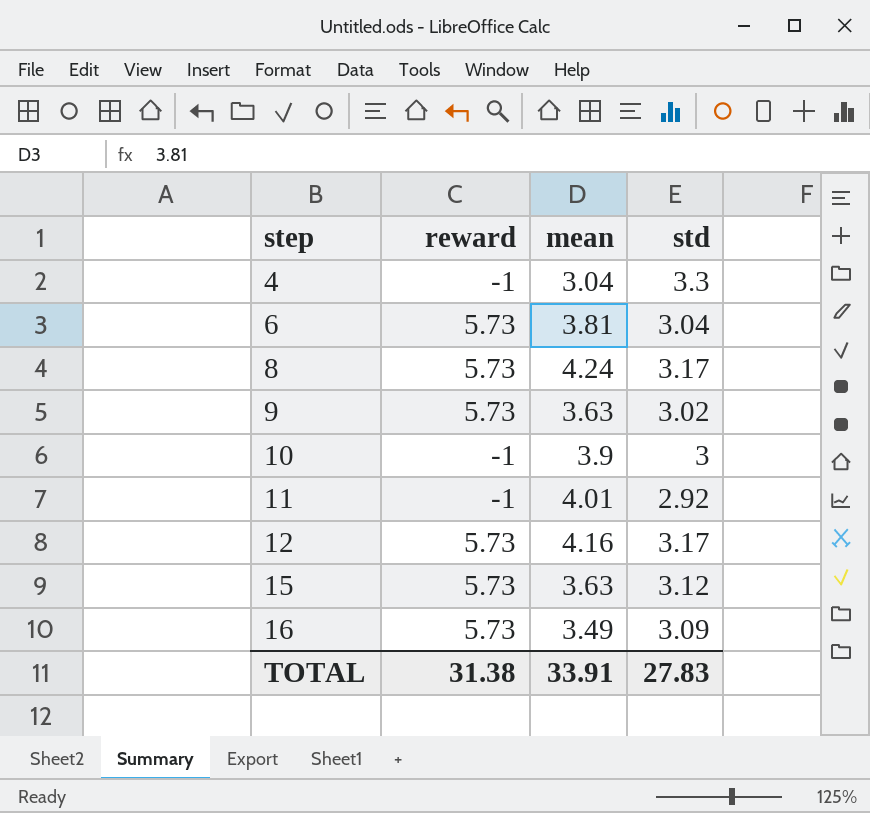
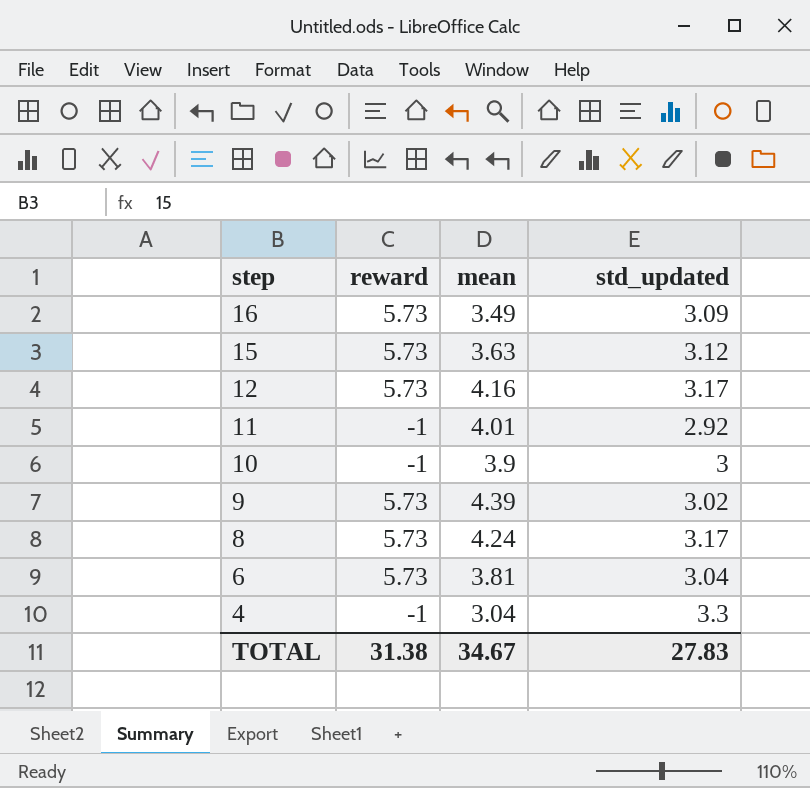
row order: step ascending -> step descending
column name: std -> std_updated
9 | mean: 3.63 -> 4.39
TOTAL | mean: 33.91 -> 34.67

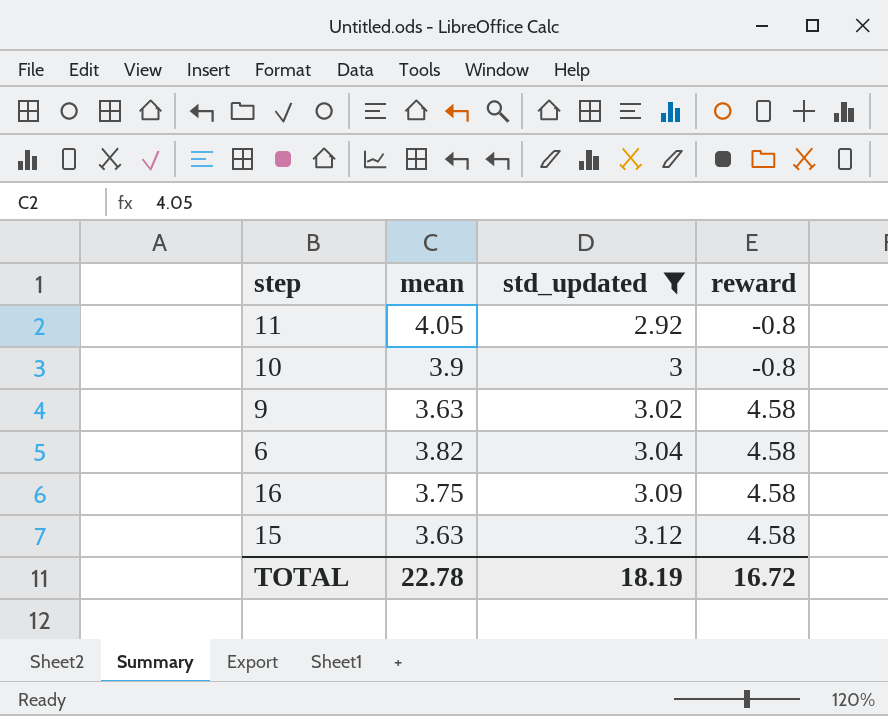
filter: none -> std_updated <= 3.12
row order: step descending -> std_updated ascending
column reward | position: 2 -> 4
11 | mean: 4.01 -> 4.05
11 | reward: -1 -> -0.8
10 | reward: -1 -> -0.8
9 | mean: 4.39 -> 3.63
9 | reward: 5.73 -> 4.58
6 | mean: 3.81 -> 3.82
6 | reward: 5.73 -> 4.58
16 | mean: 3.49 -> 3.75
16 | reward: 5.73 -> 4.58
15 | reward: 5.73 -> 4.58
TOTAL | mean: 34.67 -> 22.78
TOTAL | std_updated: 27.83 -> 18.19
TOTAL | reward: 31.38 -> 16.72

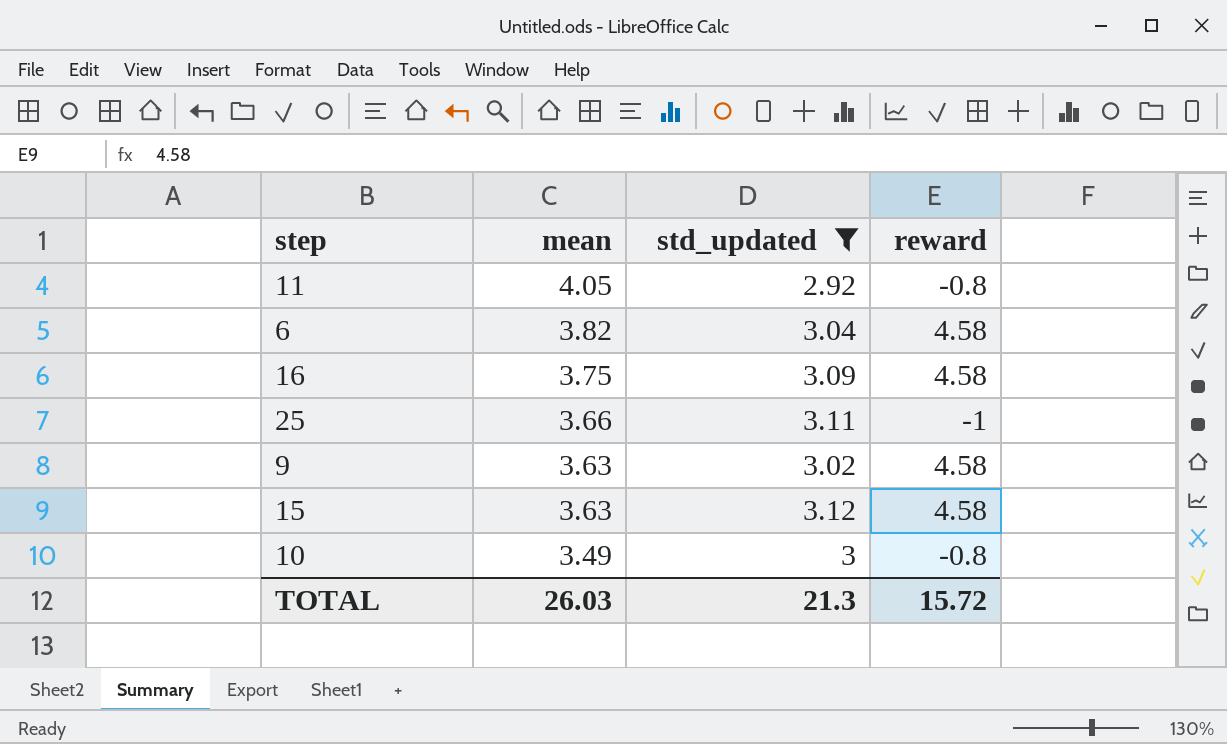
row order: std_updated ascending -> mean descending
row 25: none -> 3.66 | 3.11 | -1
10 | mean: 3.9 -> 3.49
TOTAL | mean: 22.78 -> 26.03
TOTAL | std_updated: 18.19 -> 21.3
TOTAL | reward: 16.72 -> 15.72

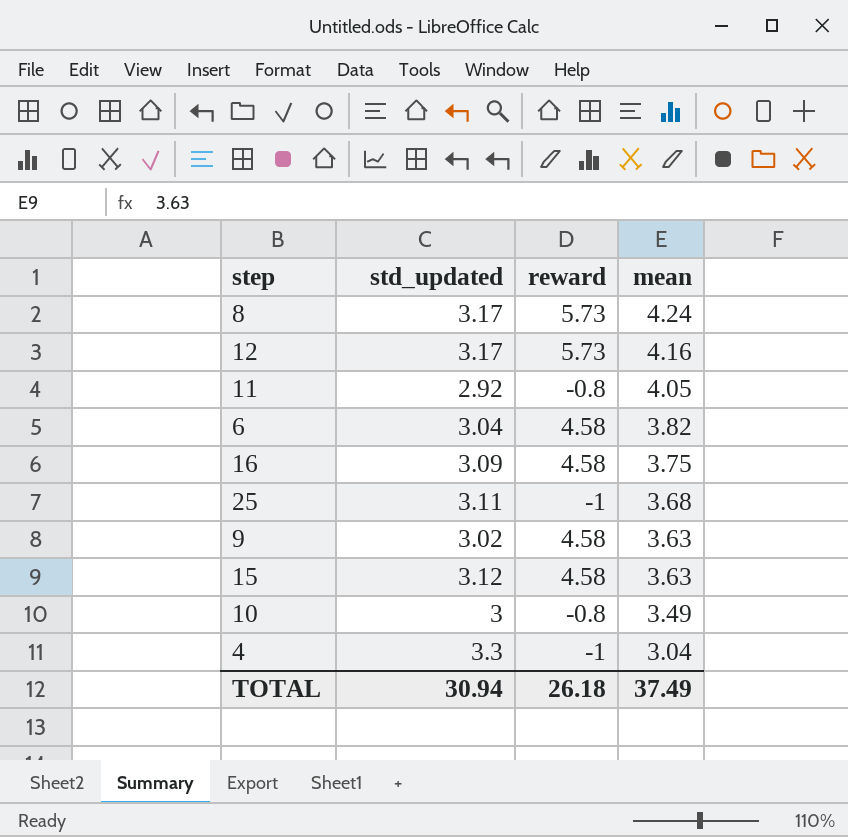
filter: std_updated <= 3.12 -> none
column mean | position: 2 -> 4
25 | mean: 3.66 -> 3.68
TOTAL | std_updated: 21.3 -> 30.94
TOTAL | reward: 15.72 -> 26.18
TOTAL | mean: 26.03 -> 37.49

